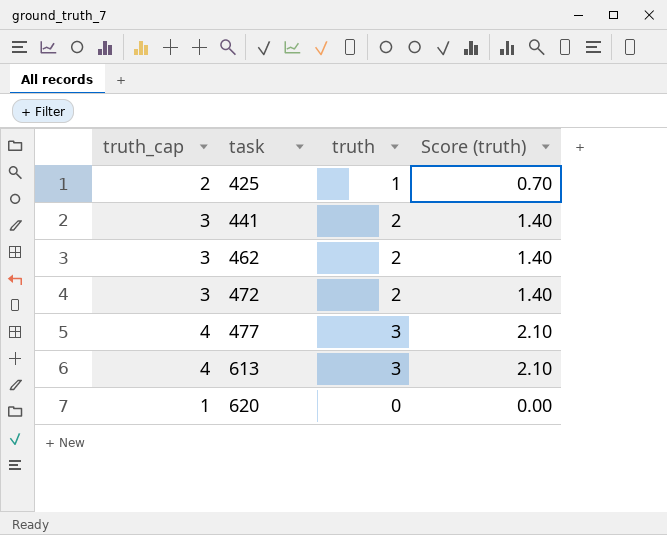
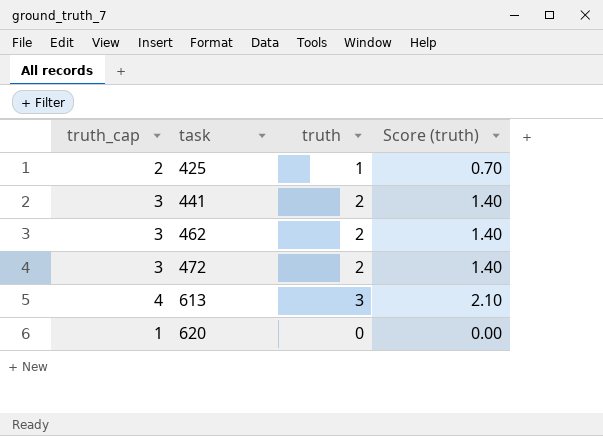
row 477: 4 | 3 | 2.10 -> none

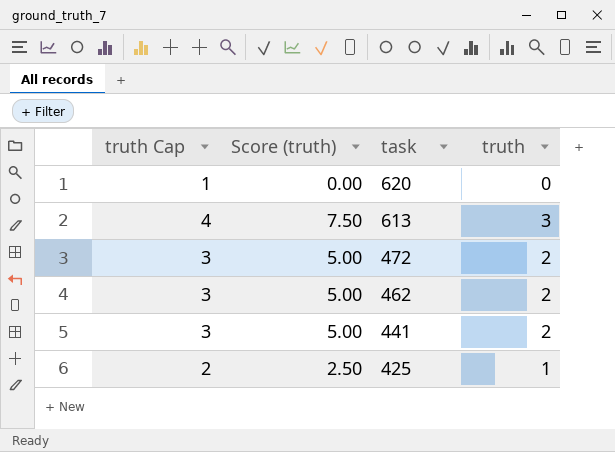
row order: task ascending -> task descending
column name: truth_cap -> truth Cap
column Score (truth) | formula: [truth] * 0.7 -> [truth] * 2.5
column Score (truth) | position: 4 -> 2

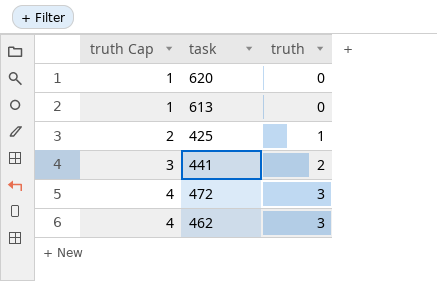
row order: task descending -> truth Cap ascending
column Score (truth) | formula: [truth] * 2.5 -> none
613 | truth Cap: 4 -> 1
613 | truth: 3 -> 0
472 | truth Cap: 3 -> 4
472 | truth: 2 -> 3
462 | truth Cap: 3 -> 4
462 | truth: 2 -> 3

